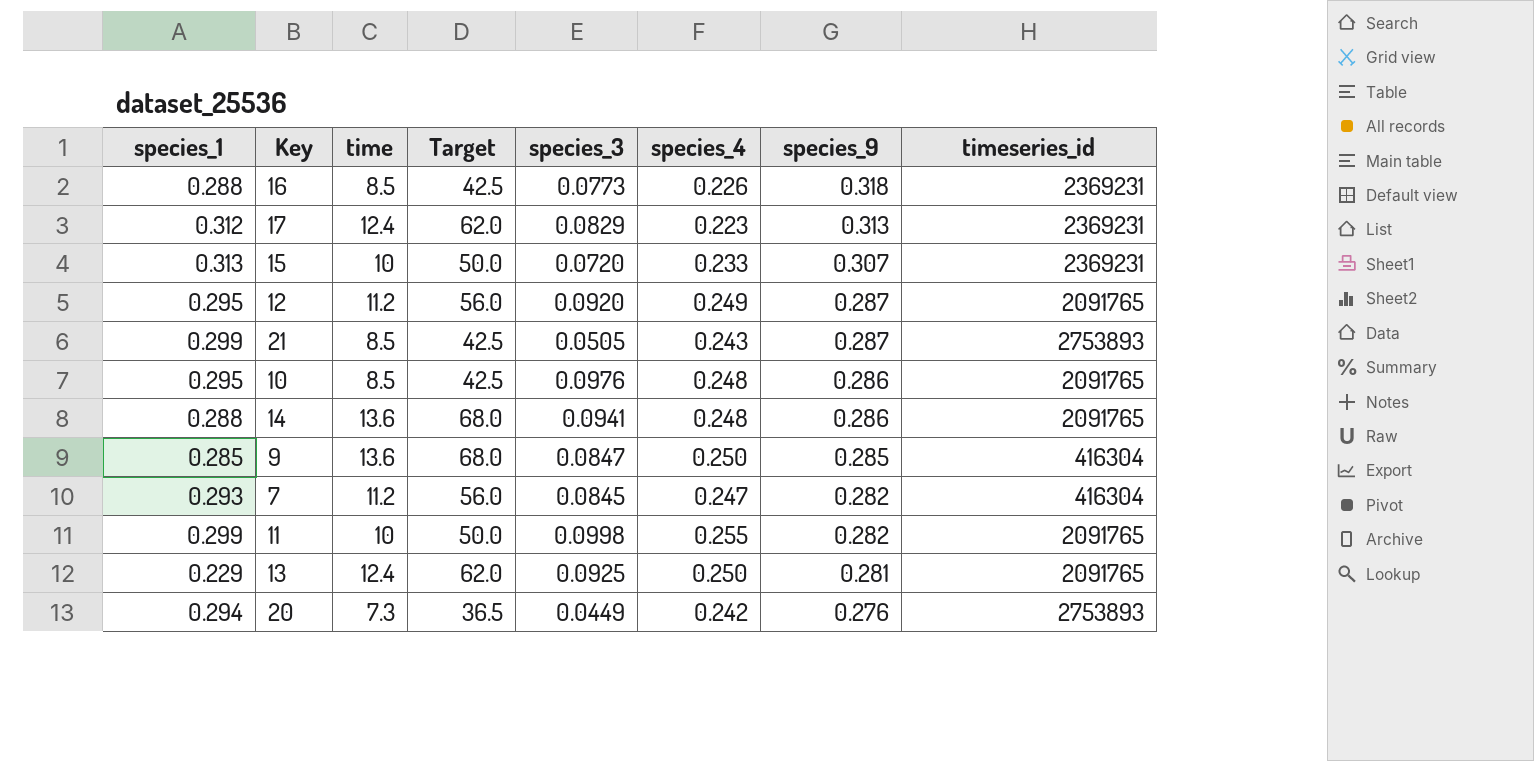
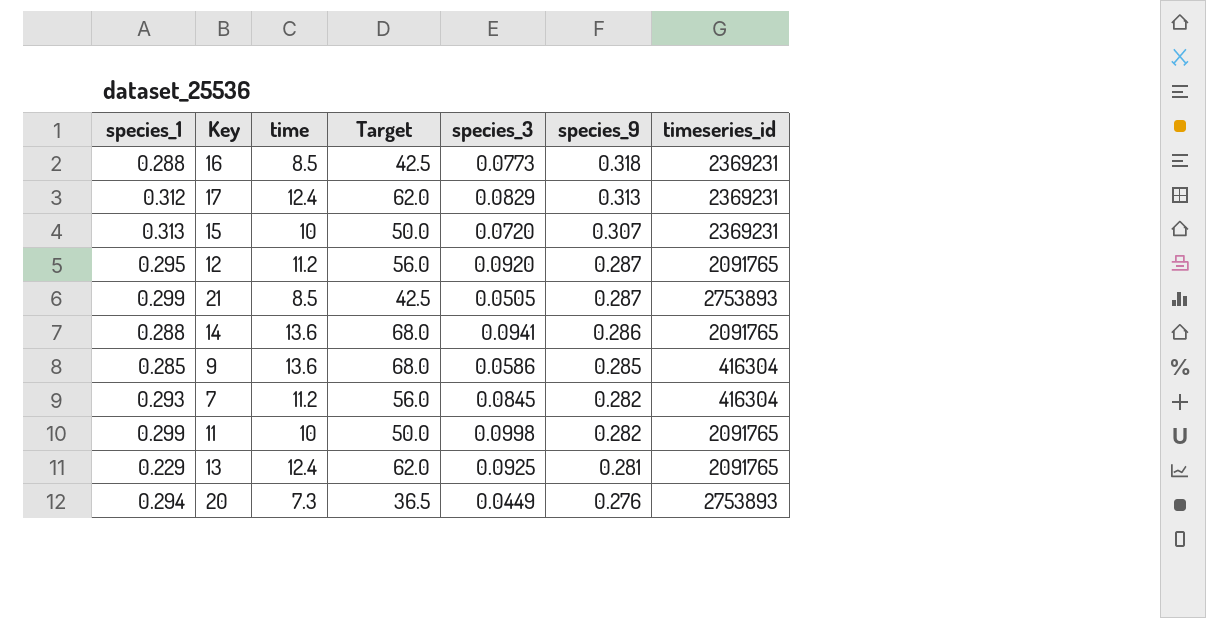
column species_4 | position: 6 -> none
row 10: 0.295 | 8.5 | 42.5 | 0.0976 | 0.248 | 0.286 | 2091765 -> none
9 | species_3: 0.0847 -> 0.0586

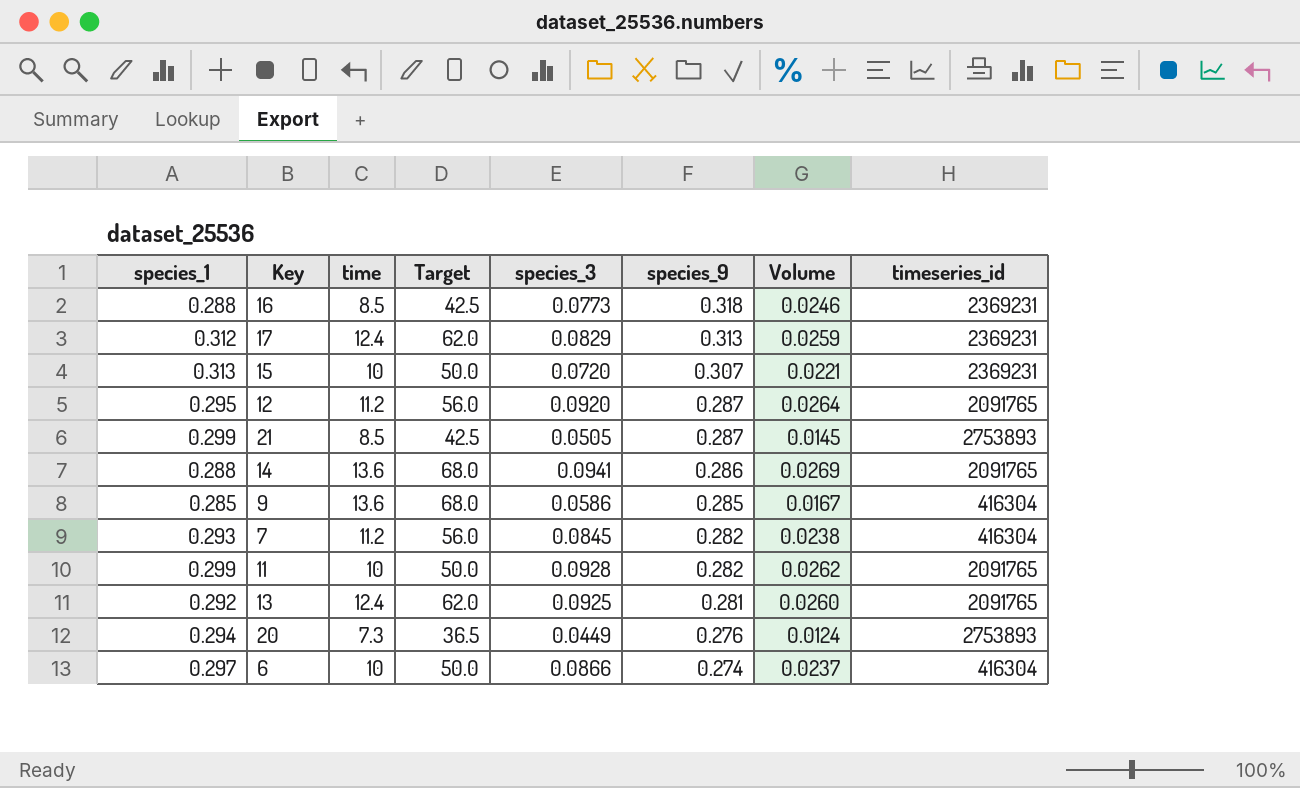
column Volume | formula: none -> [species_3] * [species_9]
11 | species_3: 0.0998 -> 0.0928
13 | species_1: 0.229 -> 0.292
row 6: none -> 0.297 | 10 | 50.0 | 0.0866 | 0.274 | 0.0237 | 416304

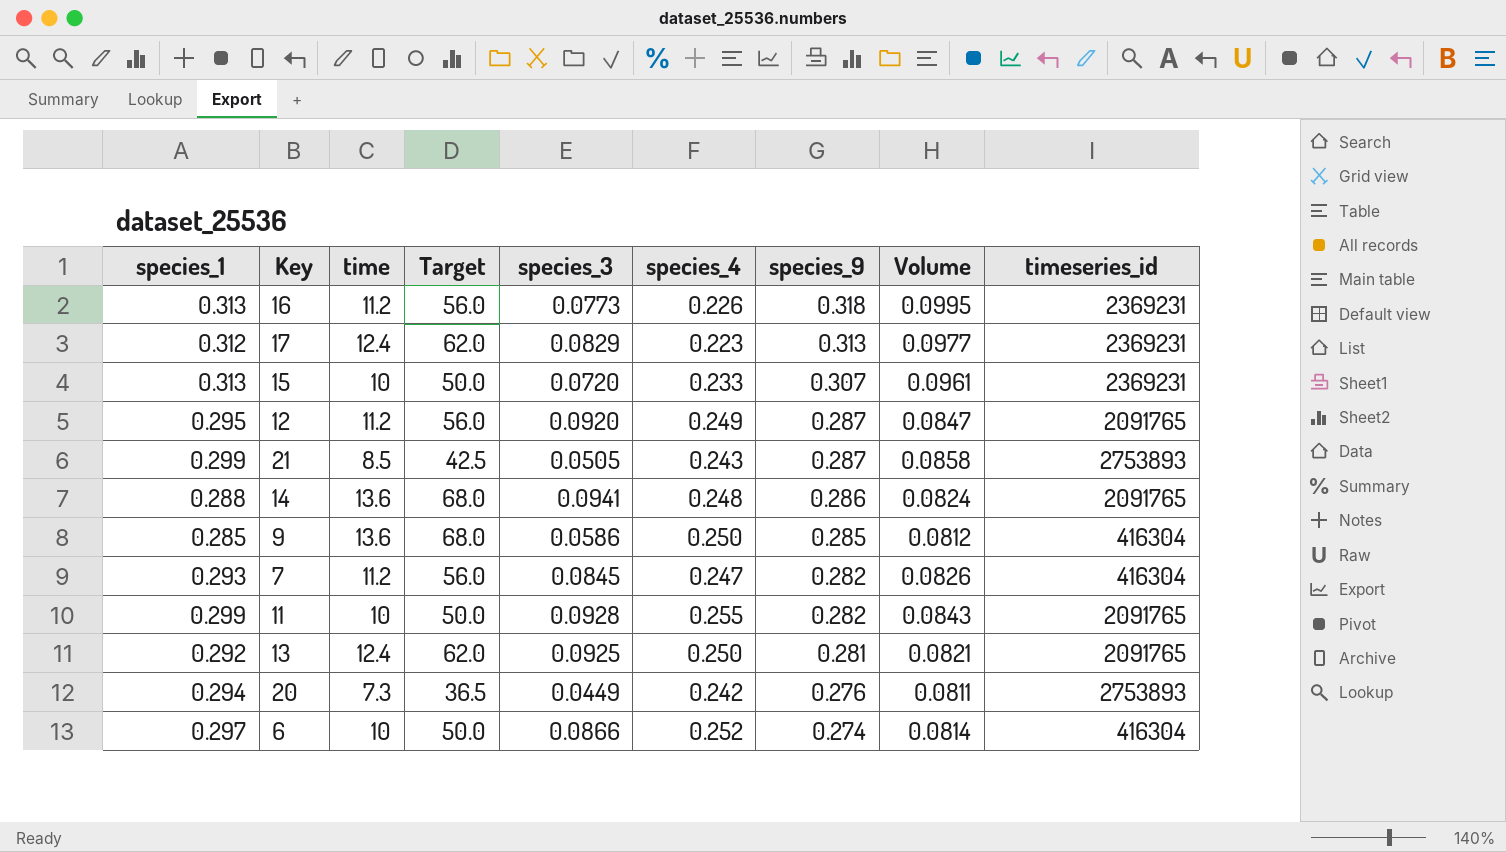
column species_4 | position: none -> 6
column Volume | formula: [species_3] * [species_9] -> [species_1] * [species_9]
16 | species_1: 0.288 -> 0.313
16 | time: 8.5 -> 11.2
16 | Target: 42.5 -> 56.0

